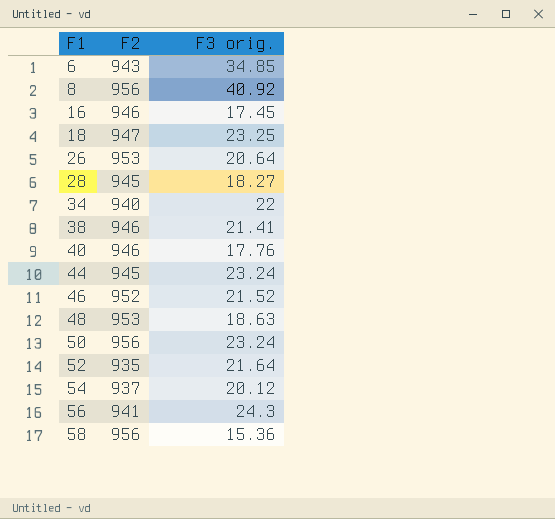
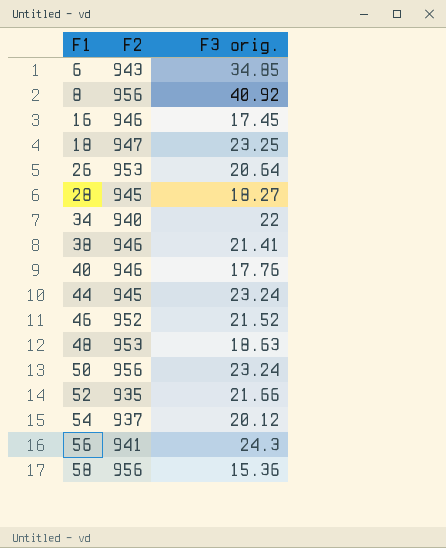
52 | F3 orig.: 21.64 -> 21.66

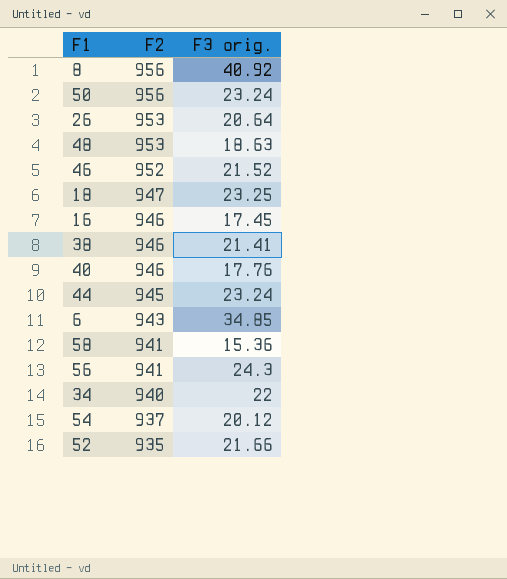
row order: F1 ascending -> F2 descending
row 28: 945 | 18.27 -> none
58 | F2: 956 -> 941

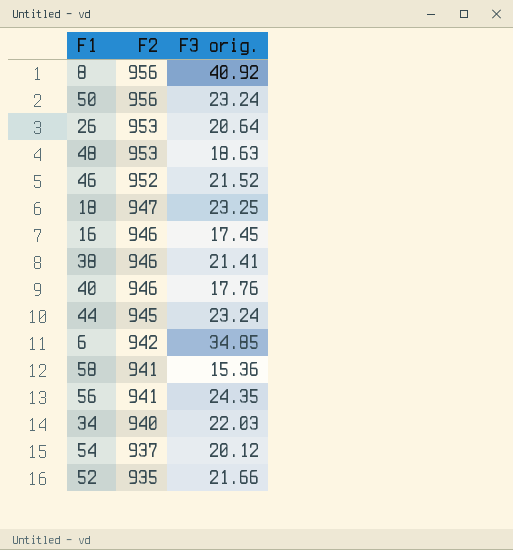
6 | F2: 943 -> 942
56 | F3 orig.: 24.3 -> 24.35
34 | F3 orig.: 22 -> 22.03

